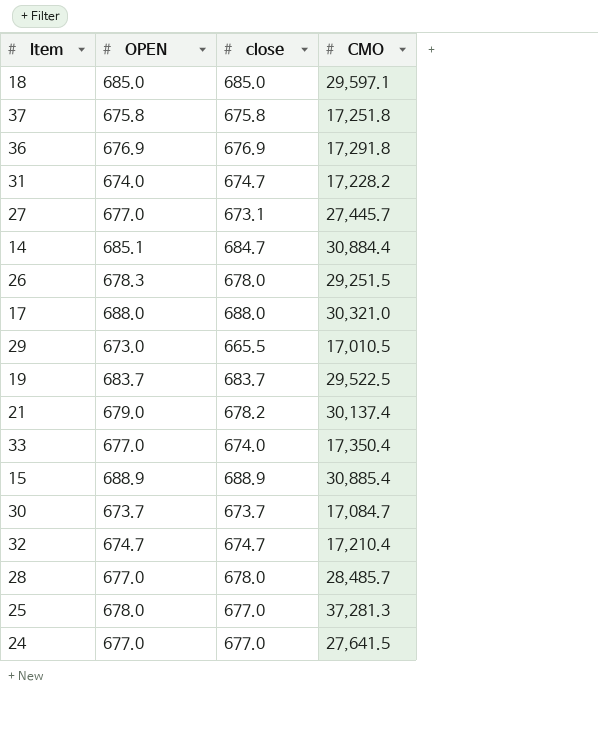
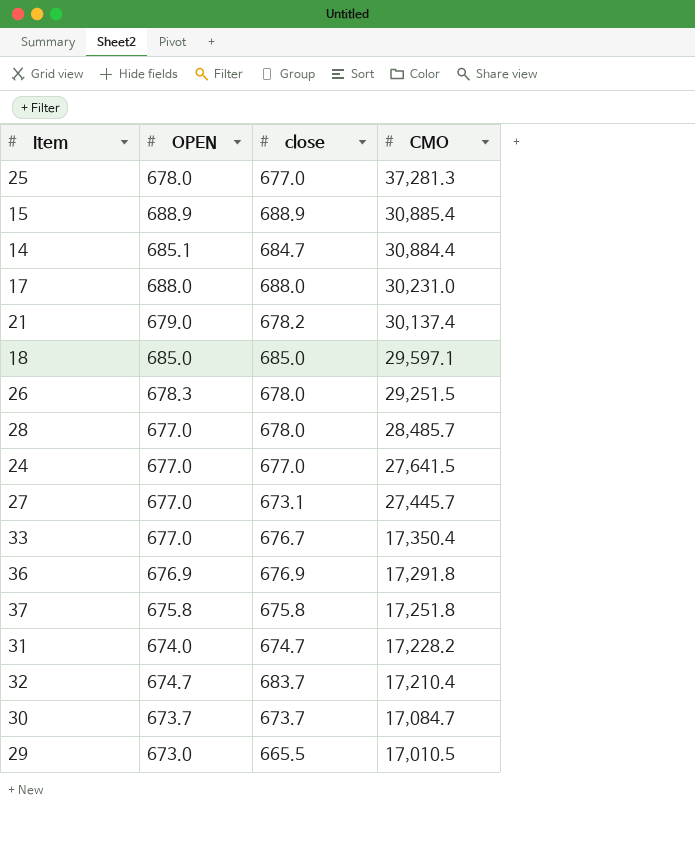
row order: none -> CMO descending
row 19: 683.7 | 683.7 | 29,522.5 -> none
17 | CMO: 30,321.0 -> 30,231.0
33 | close: 674.0 -> 676.7
32 | close: 674.7 -> 683.7

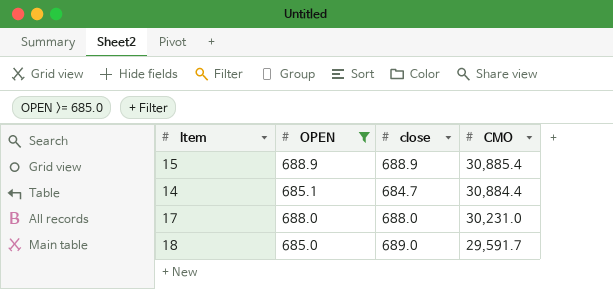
filter: none -> OPEN >= 685.0
18 | close: 685.0 -> 689.0
18 | CMO: 29,597.1 -> 29,591.7

